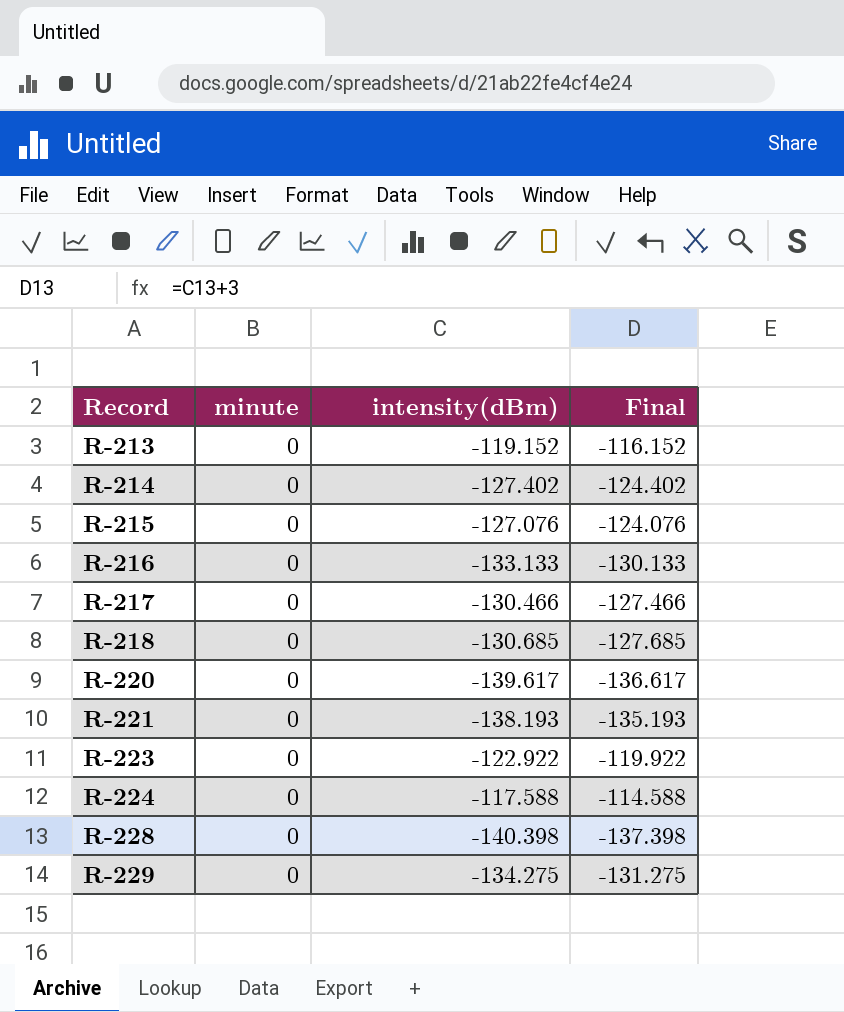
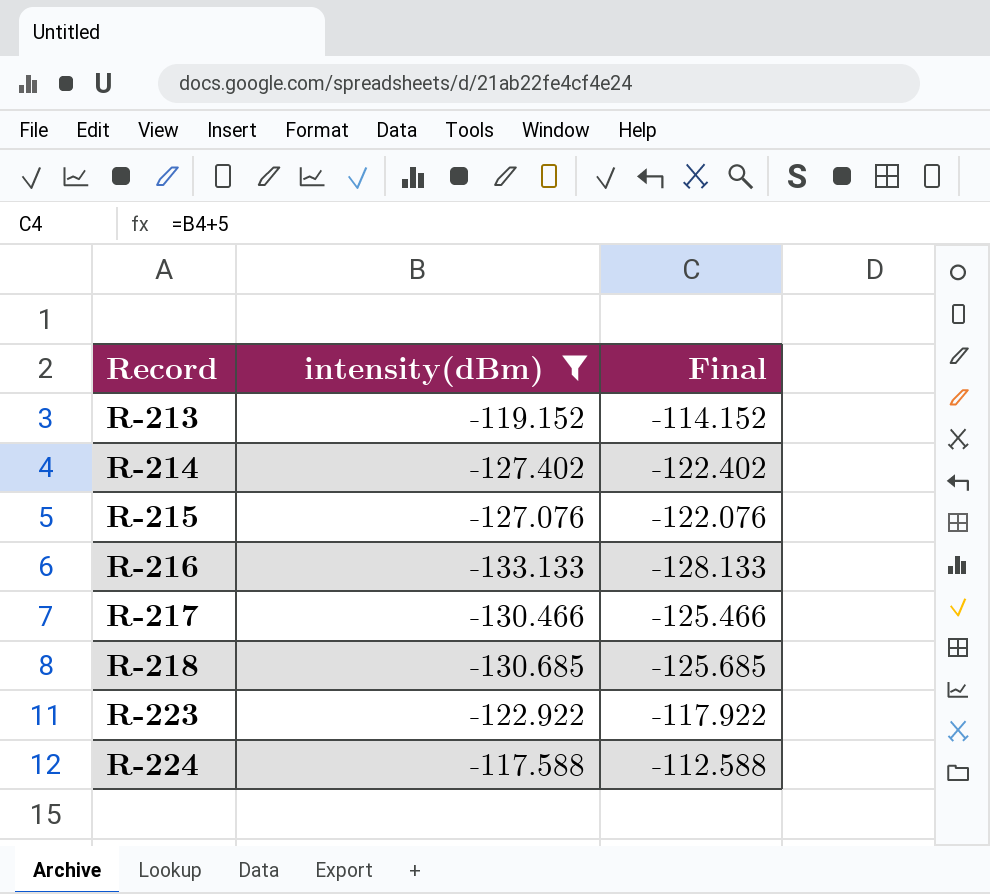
filter: none -> intensity(dBm) >= -133.133
column minute | position: 2 -> none
column Final | formula: [intensity(dBm)] + 3 -> [intensity(dBm)] + 5

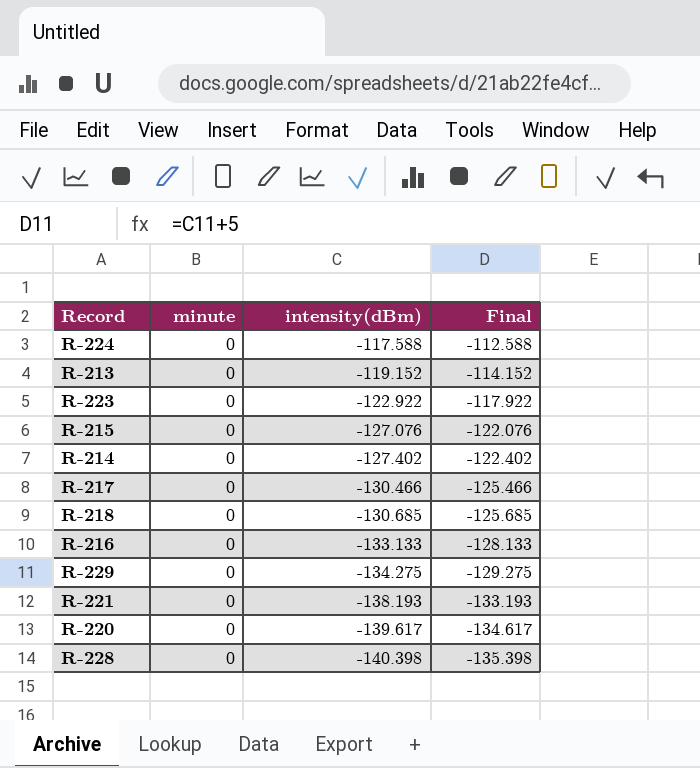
filter: intensity(dBm) >= -133.133 -> none
row order: Record ascending -> intensity(dBm) descending
column minute | position: none -> 2

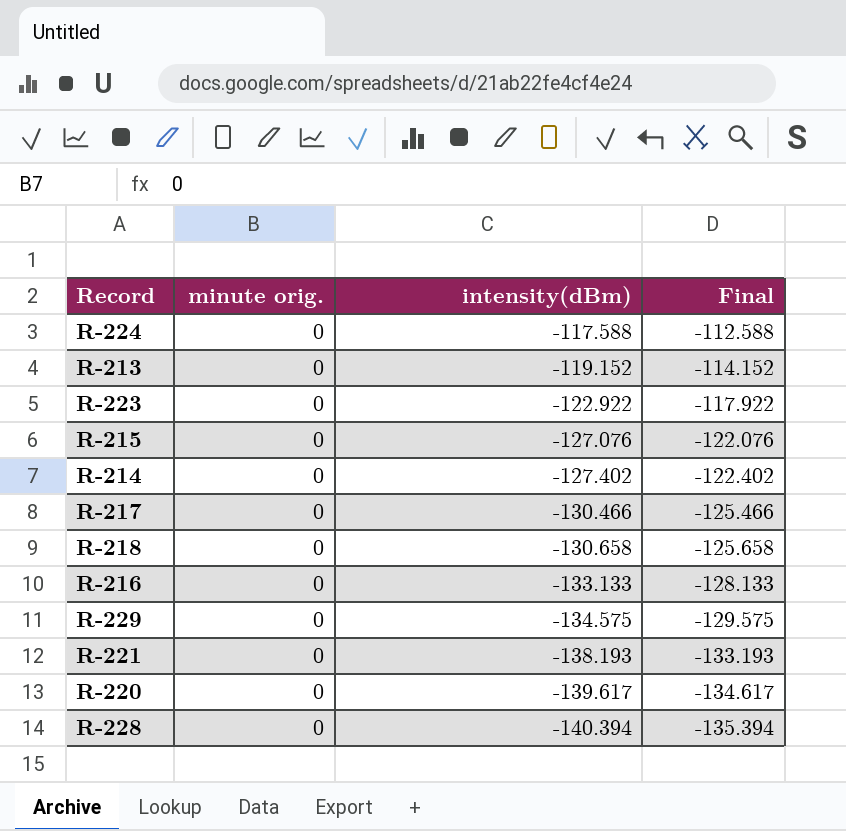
column name: minute -> minute orig.
R-218 | intensity(dBm): -130.685 -> -130.658
R-218 | Final: -125.685 -> -125.658
R-229 | intensity(dBm): -134.275 -> -134.575
R-229 | Final: -129.275 -> -129.575
R-228 | intensity(dBm): -140.398 -> -140.394
R-228 | Final: -135.398 -> -135.394

